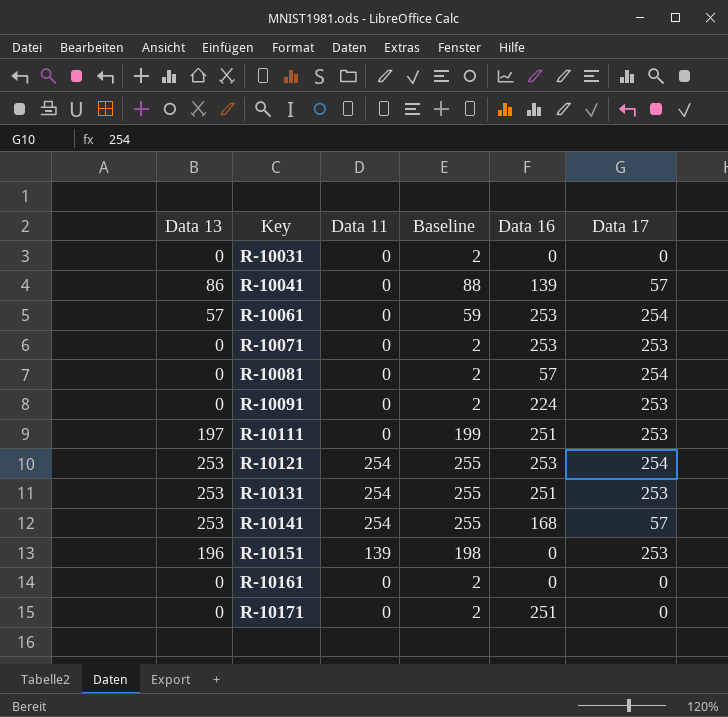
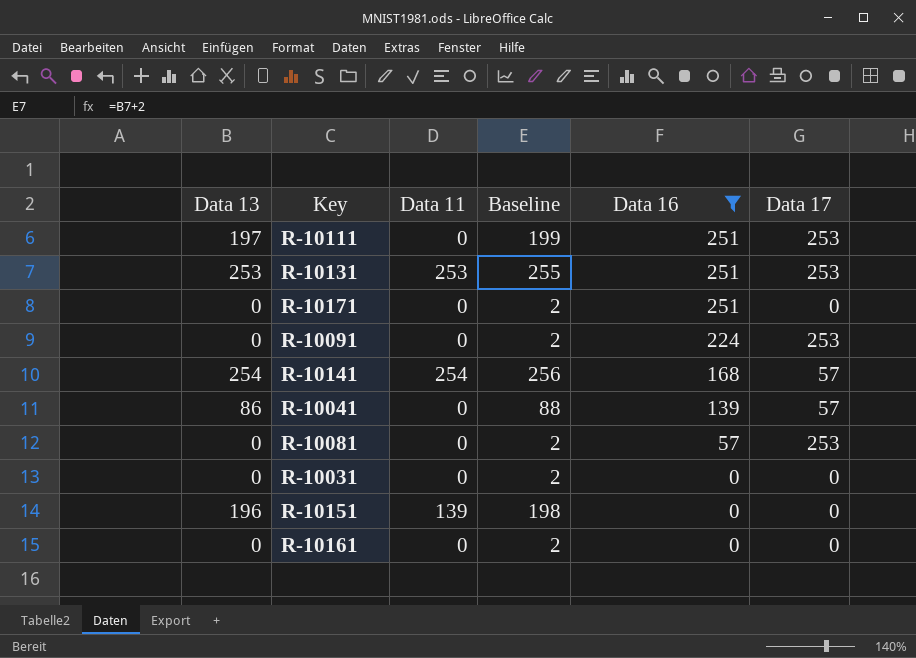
filter: none -> Data 16 != 253
row order: Key ascending -> Data 16 descending
R-10131 | Data 11: 254 -> 253
R-10141 | Data 13: 253 -> 254
R-10141 | Baseline: 255 -> 256
R-10081 | Data 17: 254 -> 253
R-10151 | Data 17: 253 -> 0

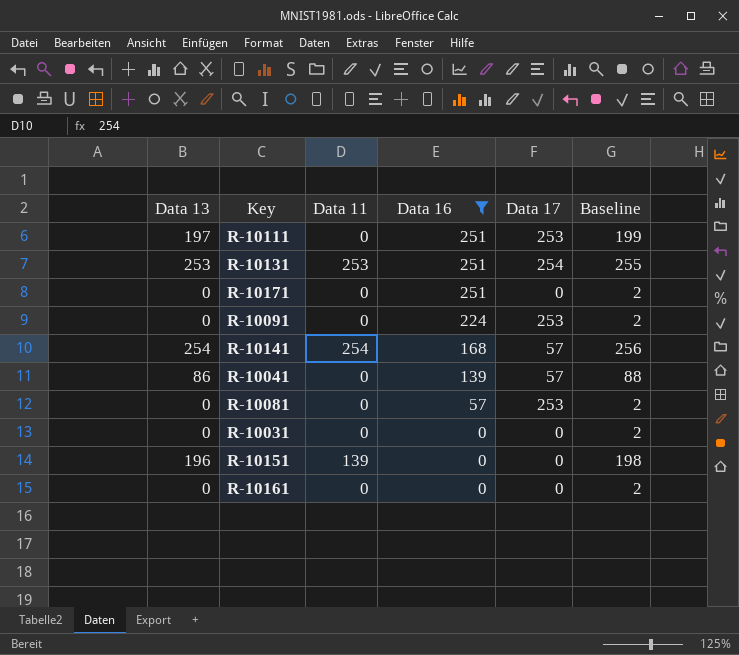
column Baseline | position: 4 -> 6
R-10131 | Data 17: 253 -> 254

